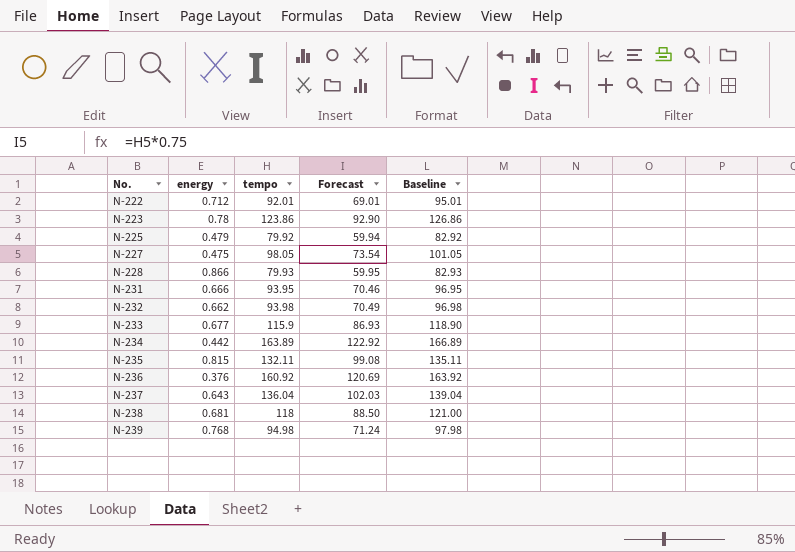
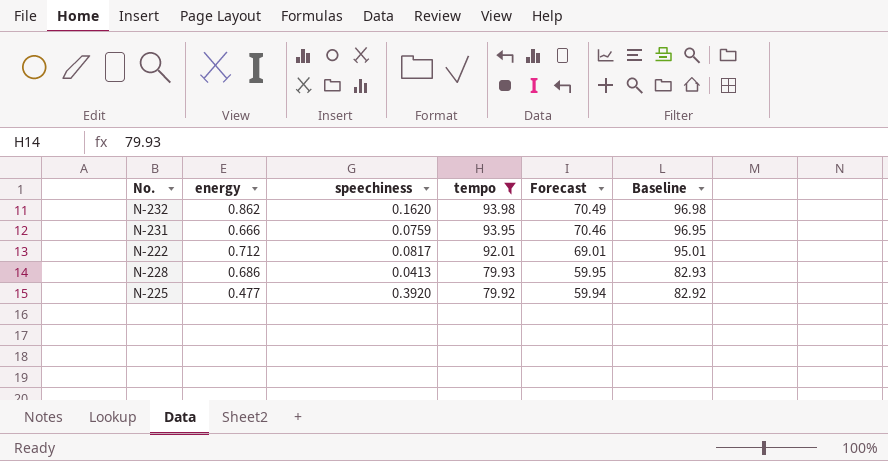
filter: none -> tempo <= 93.98
row order: No. ascending -> tempo descending
column speechiness | position: none -> 3
N-232 | energy: 0.662 -> 0.862
N-228 | energy: 0.866 -> 0.686
N-225 | energy: 0.479 -> 0.477

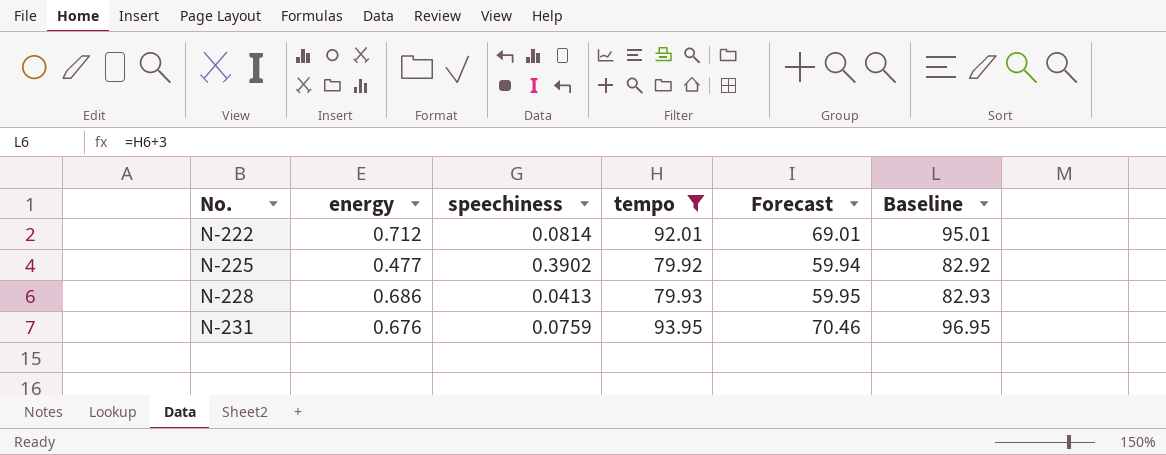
row order: tempo descending -> No. ascending
row N-232: 0.862 | 0.1620 | 93.98 | 70.49 | 96.98 -> none
N-222 | speechiness: 0.0817 -> 0.0814
N-225 | speechiness: 0.3920 -> 0.3902
N-231 | energy: 0.666 -> 0.676

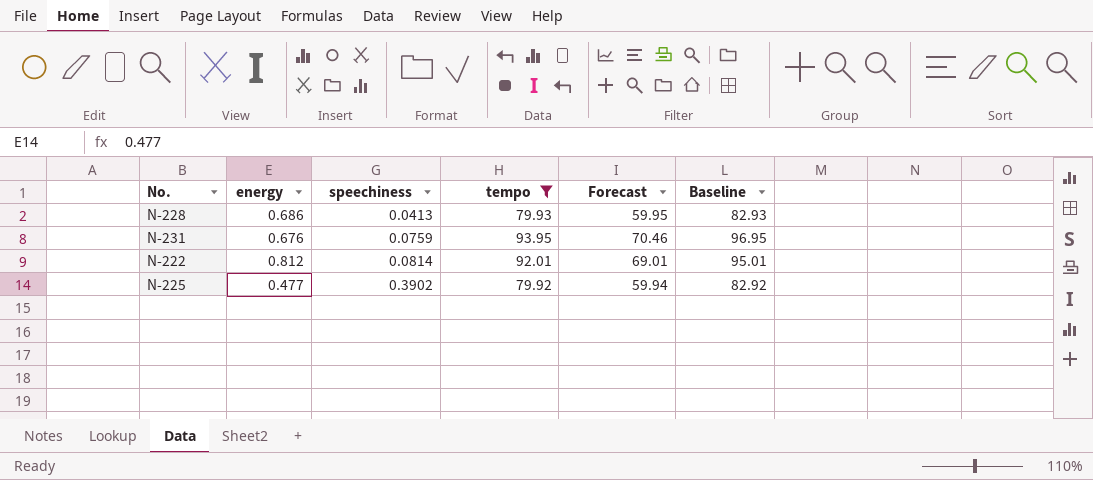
row order: No. ascending -> speechiness ascending
N-222 | energy: 0.712 -> 0.812

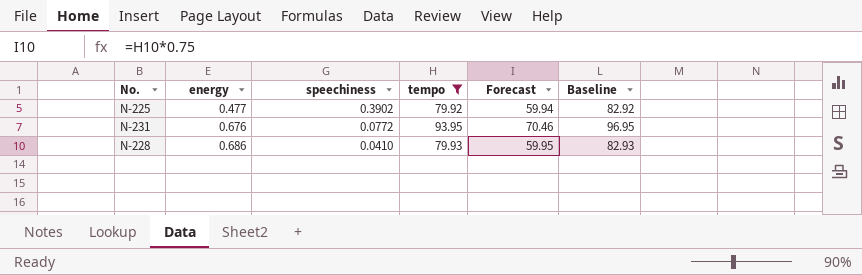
row order: speechiness ascending -> energy ascending
row N-222: 0.812 | 0.0814 | 92.01 | 69.01 | 95.01 -> none
N-231 | speechiness: 0.0759 -> 0.0772
N-228 | speechiness: 0.0413 -> 0.0410

